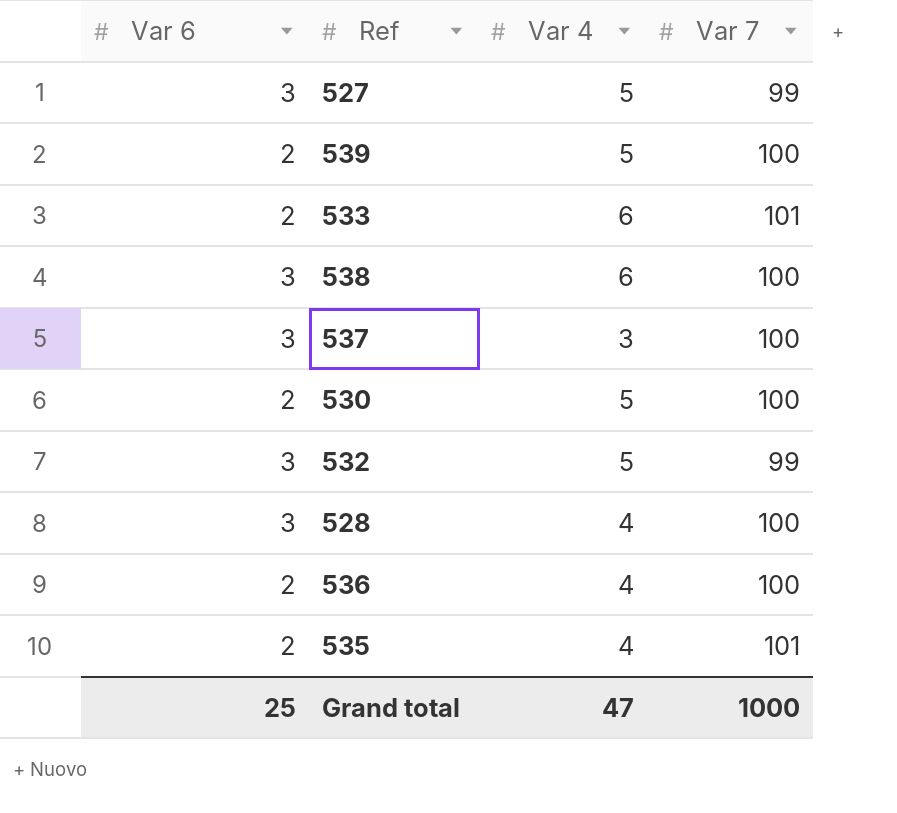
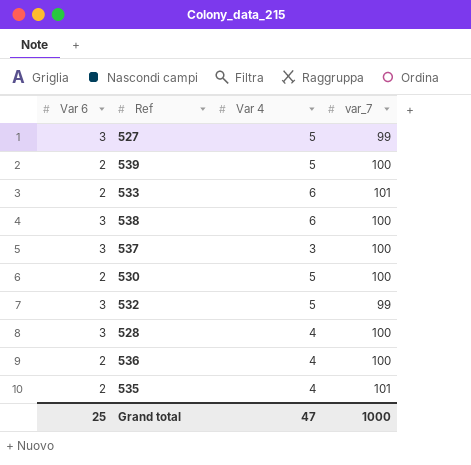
column name: Var 7 -> var_7

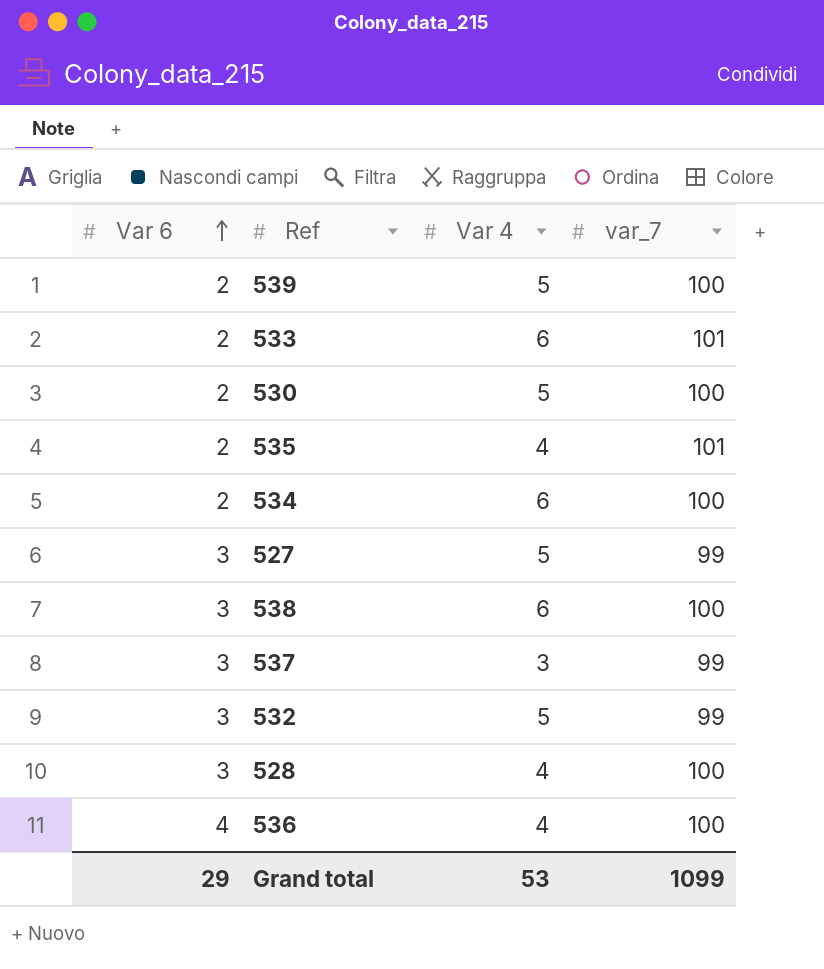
row order: none -> Var 6 ascending
row 534: none -> 2 | 6 | 100
537 | var_7: 100 -> 99
536 | Var 6: 2 -> 4
Grand total | Var 6: 25 -> 29
Grand total | Var 4: 47 -> 53
Grand total | var_7: 1000 -> 1099

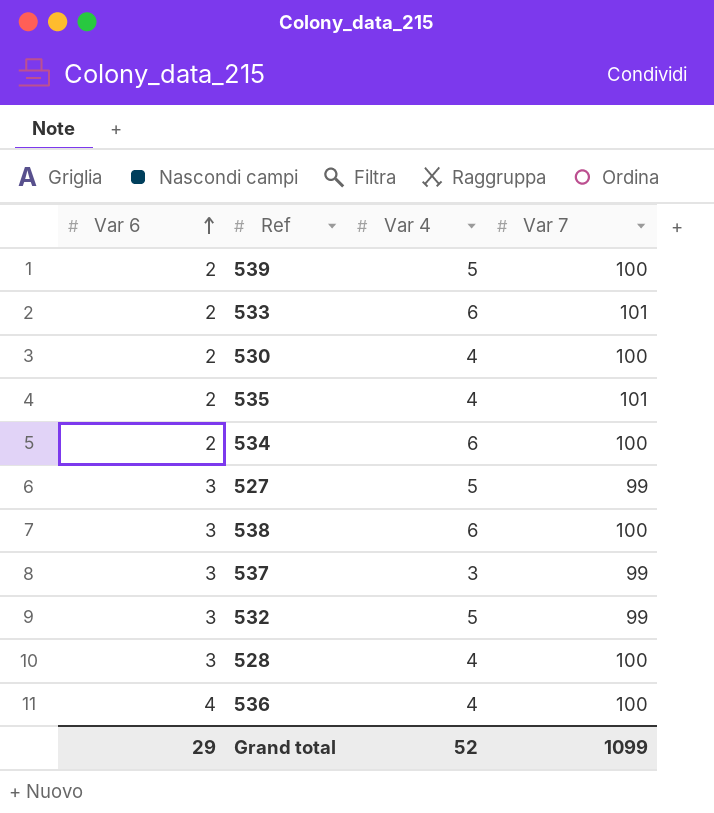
column name: var_7 -> Var 7
530 | Var 4: 5 -> 4
Grand total | Var 4: 53 -> 52

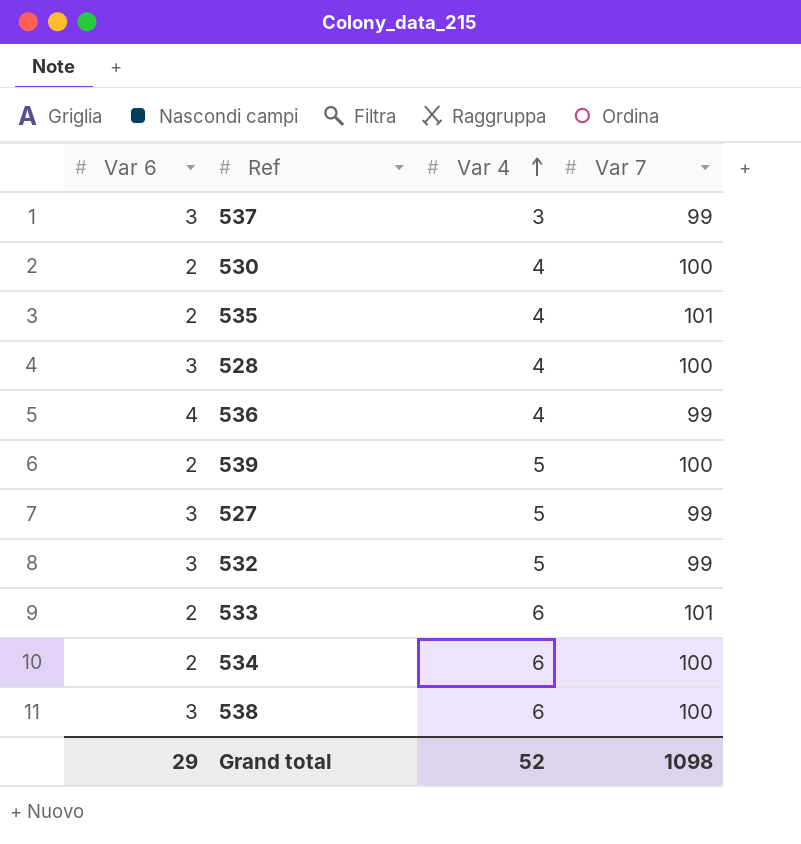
row order: Var 6 ascending -> Var 4 ascending
536 | Var 7: 100 -> 99
Grand total | Var 7: 1099 -> 1098

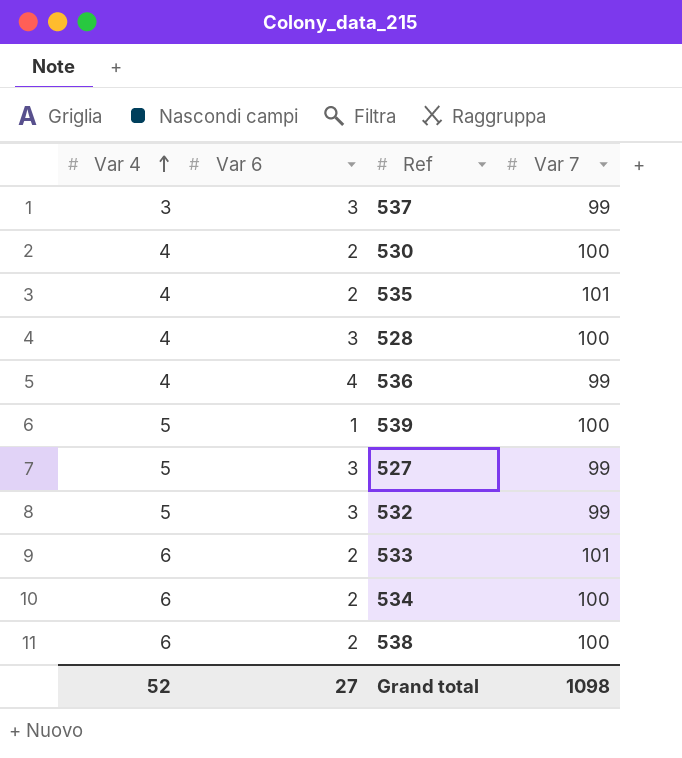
column Var 4 | position: 3 -> 1
539 | Var 6: 2 -> 1
538 | Var 6: 3 -> 2
Grand total | Var 6: 29 -> 27

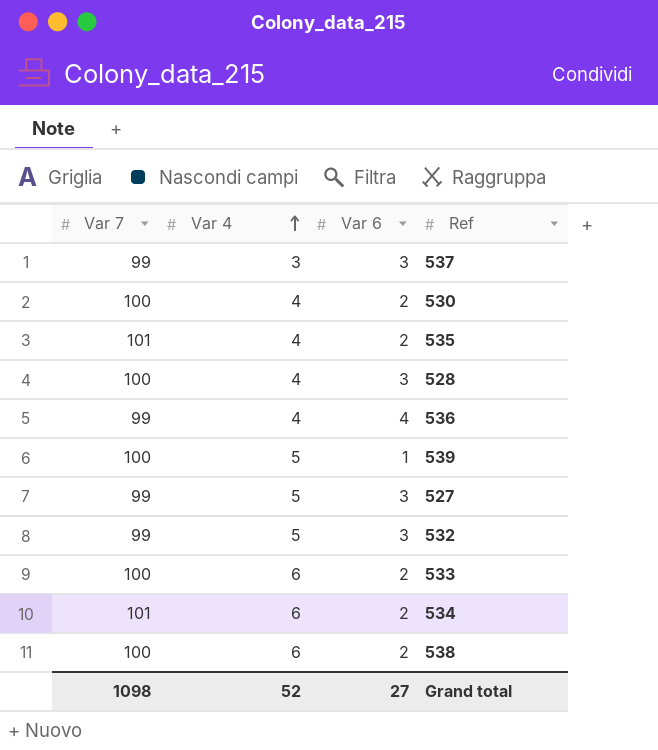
column Var 7 | position: 4 -> 1
533 | Var 7: 101 -> 100
534 | Var 7: 100 -> 101

